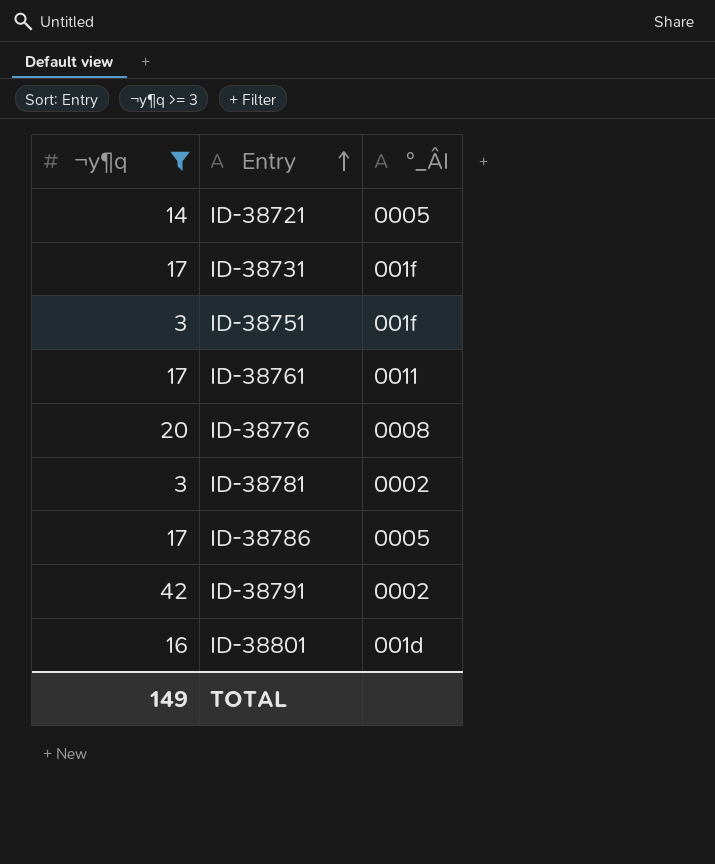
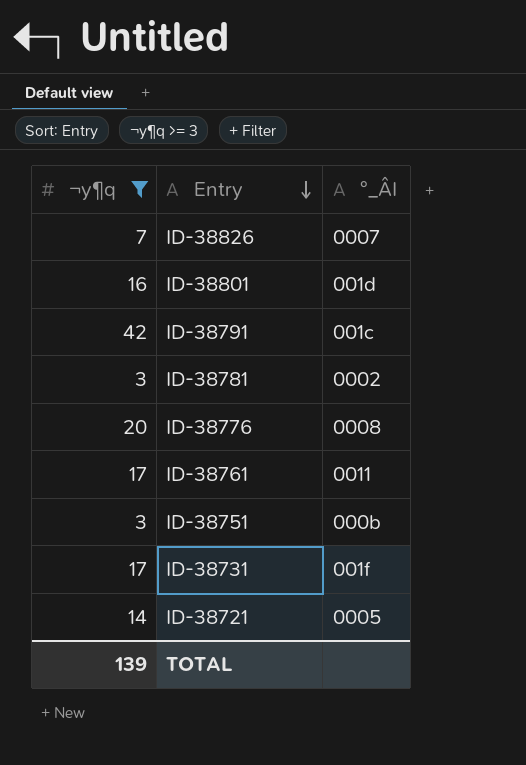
row order: Entry ascending -> Entry descending
row ID-38786: 17 | 0005 -> none
row ID-38826: none -> 7 | 0007
ID-38791 | °_ÂI: 0002 -> 001c
ID-38751 | °_ÂI: 001f -> 000b
TOTAL | ¬y¶q: 149 -> 139

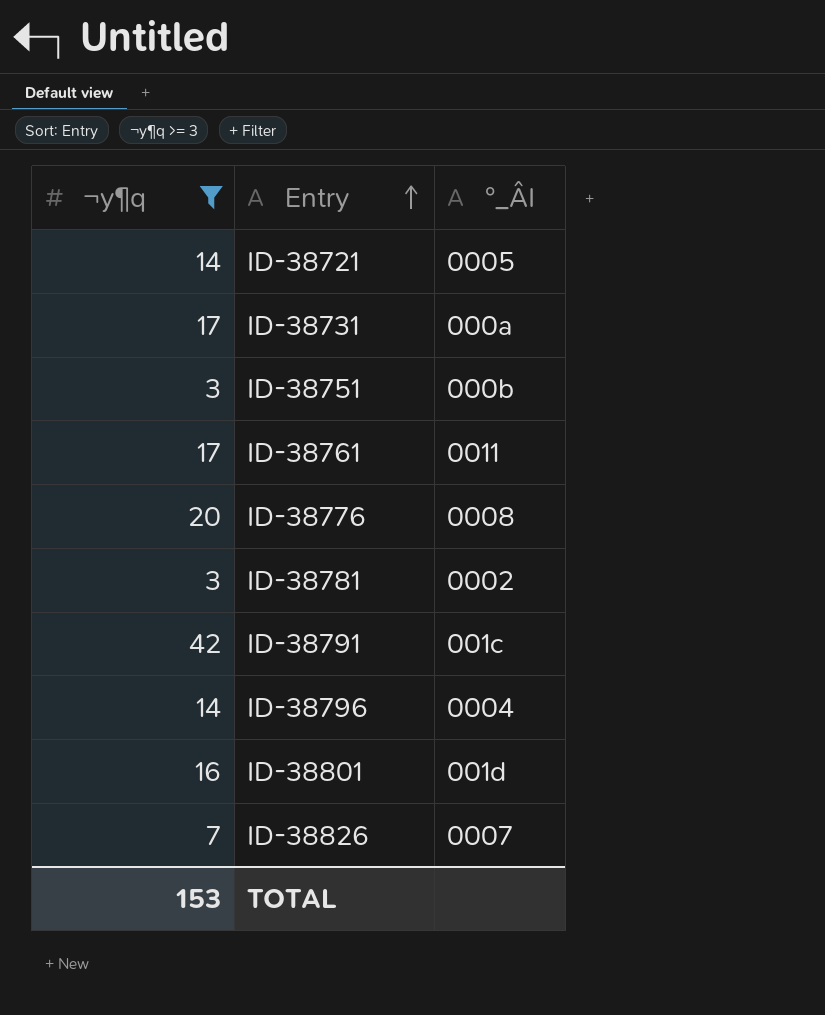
row order: Entry descending -> Entry ascending
ID-38731 | °_ÂI: 001f -> 000a
row ID-38796: none -> 14 | 0004
TOTAL | ¬y¶q: 139 -> 153

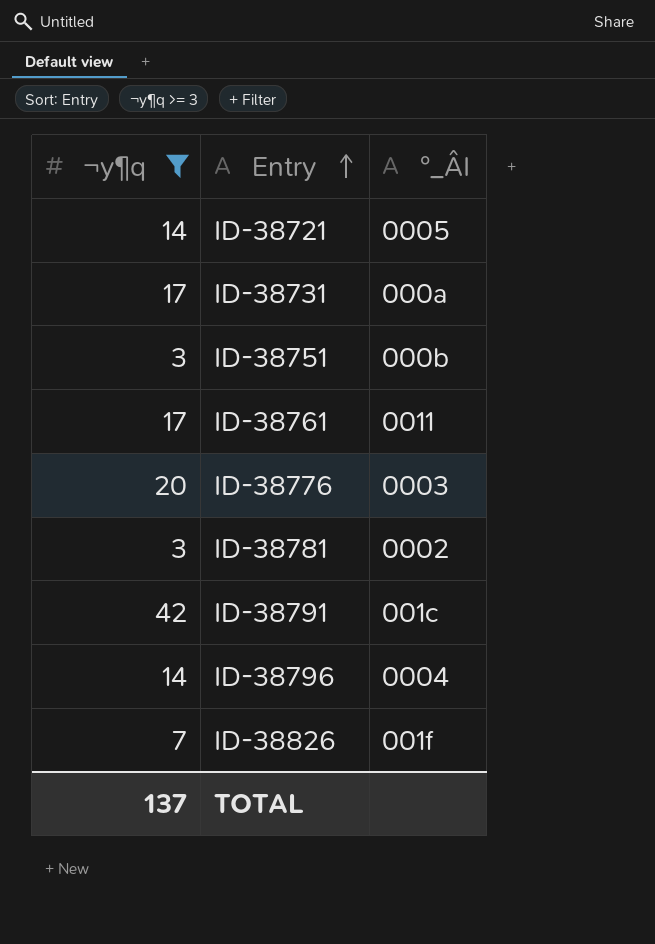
row ID-38801: 16 | 001d -> none
ID-38776 | °_ÂI: 0008 -> 0003
ID-38826 | °_ÂI: 0007 -> 001f
TOTAL | ¬y¶q: 153 -> 137

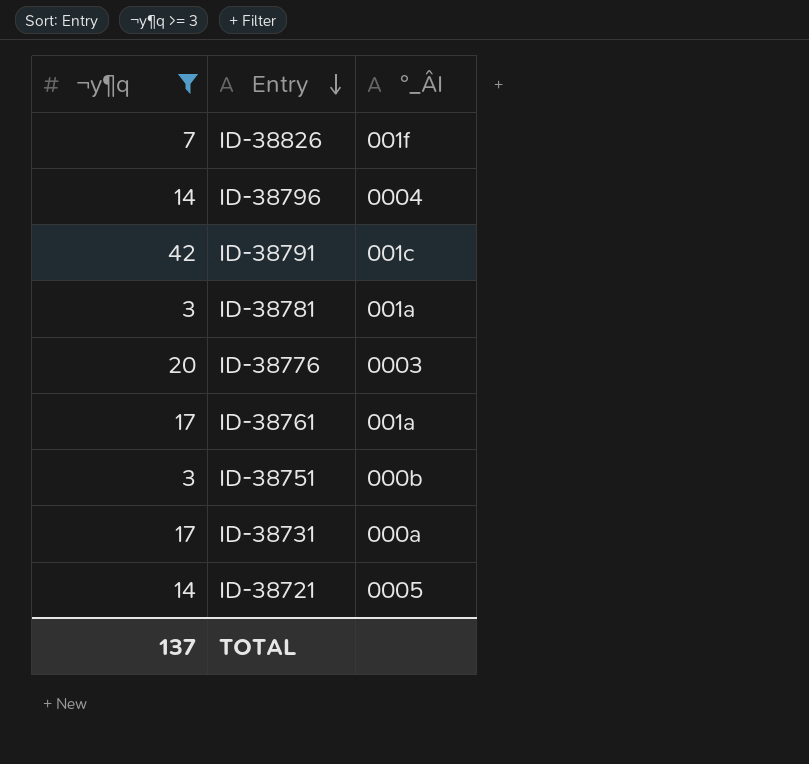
row order: Entry ascending -> Entry descending
ID-38781 | °_ÂI: 0002 -> 001a
ID-38761 | °_ÂI: 0011 -> 001a

